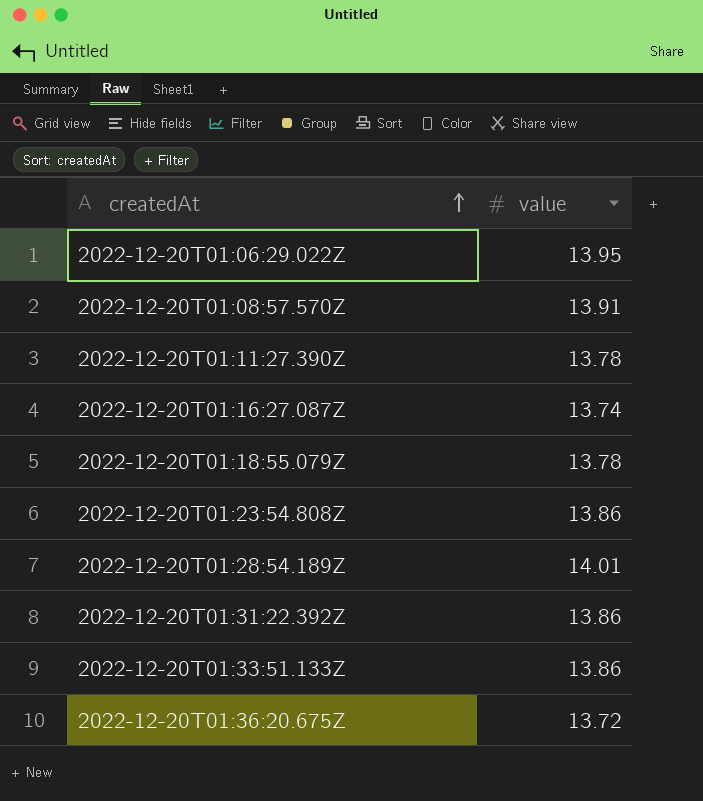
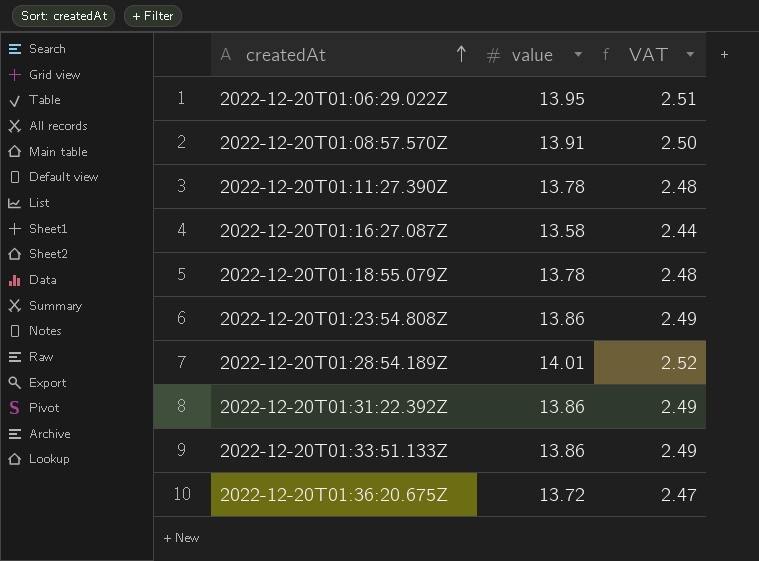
column VAT | formula: none -> [value] * 0.18
2022-12-20T01:16:27.087Z | value: 13.74 -> 13.58

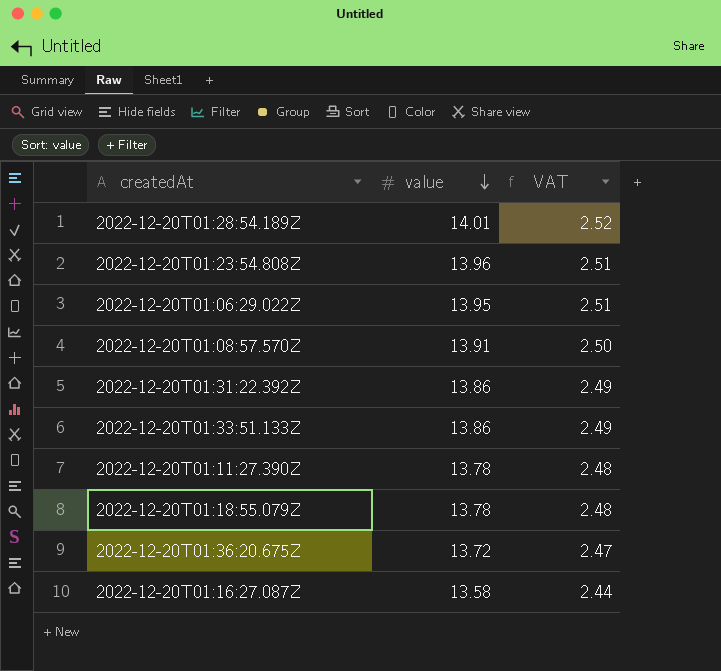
row order: createdAt ascending -> value descending
2022-12-20T01:23:54.808Z | value: 13.86 -> 13.96
2022-12-20T01:23:54.808Z | VAT: 2.49 -> 2.51

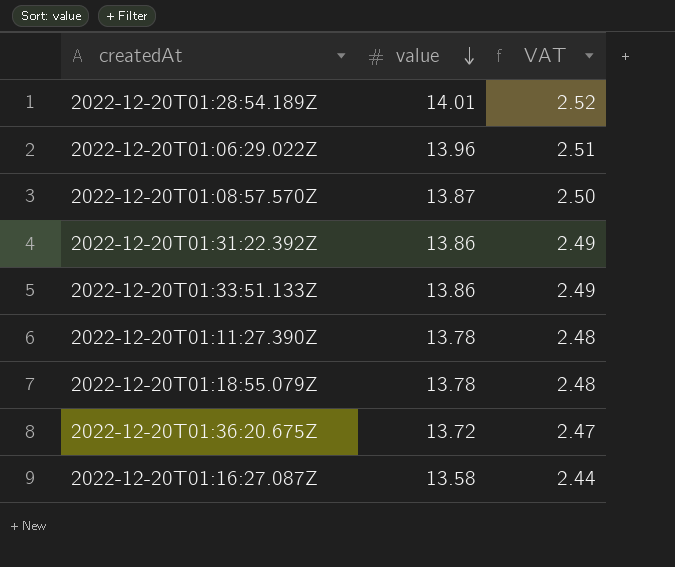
row 2022-12-20T01:23:54.808Z: 13.96 | 2.51 -> none
2022-12-20T01:06:29.022Z | value: 13.95 -> 13.96
2022-12-20T01:08:57.570Z | value: 13.91 -> 13.87

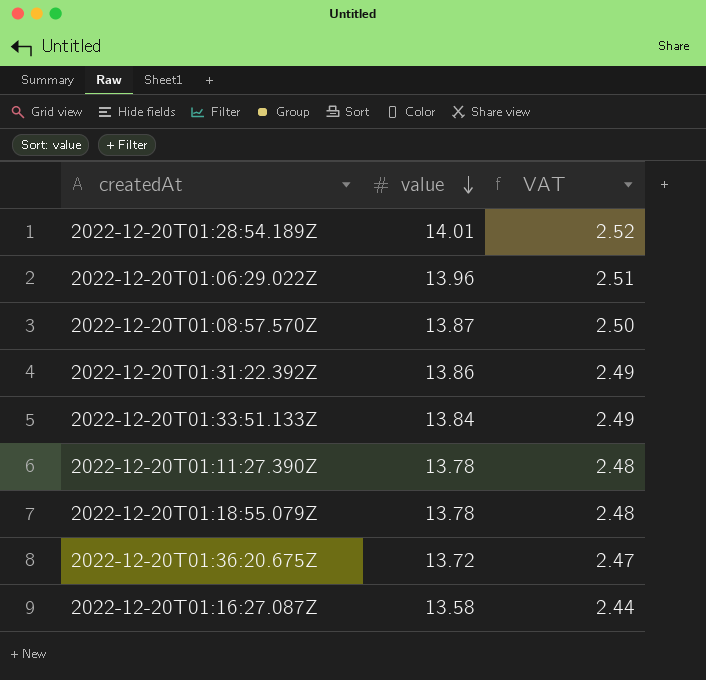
2022-12-20T01:33:51.133Z | value: 13.86 -> 13.84

